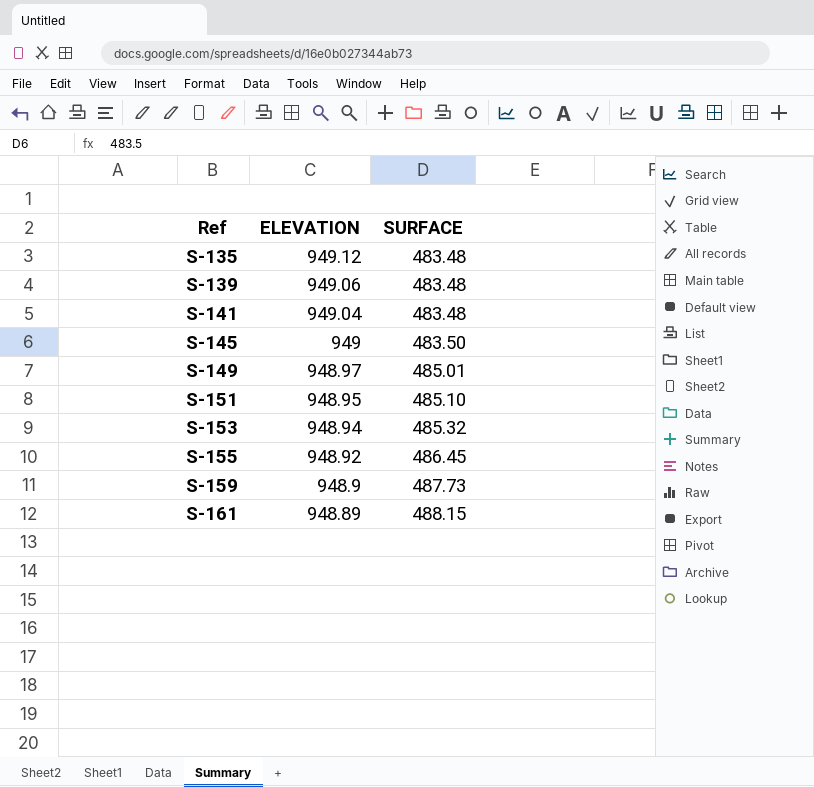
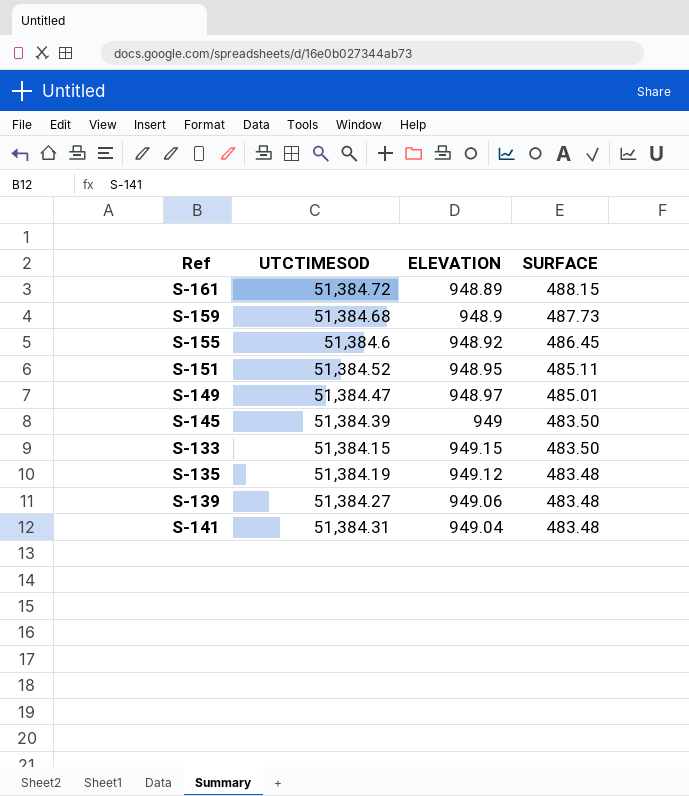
row order: Ref ascending -> SURFACE descending
column UTCTIMESOD | position: none -> 2
row S-153: 948.94 | 485.32 -> none
S-151 | SURFACE: 485.10 -> 485.11
row S-133: none -> 51,384.15 | 949.15 | 483.50

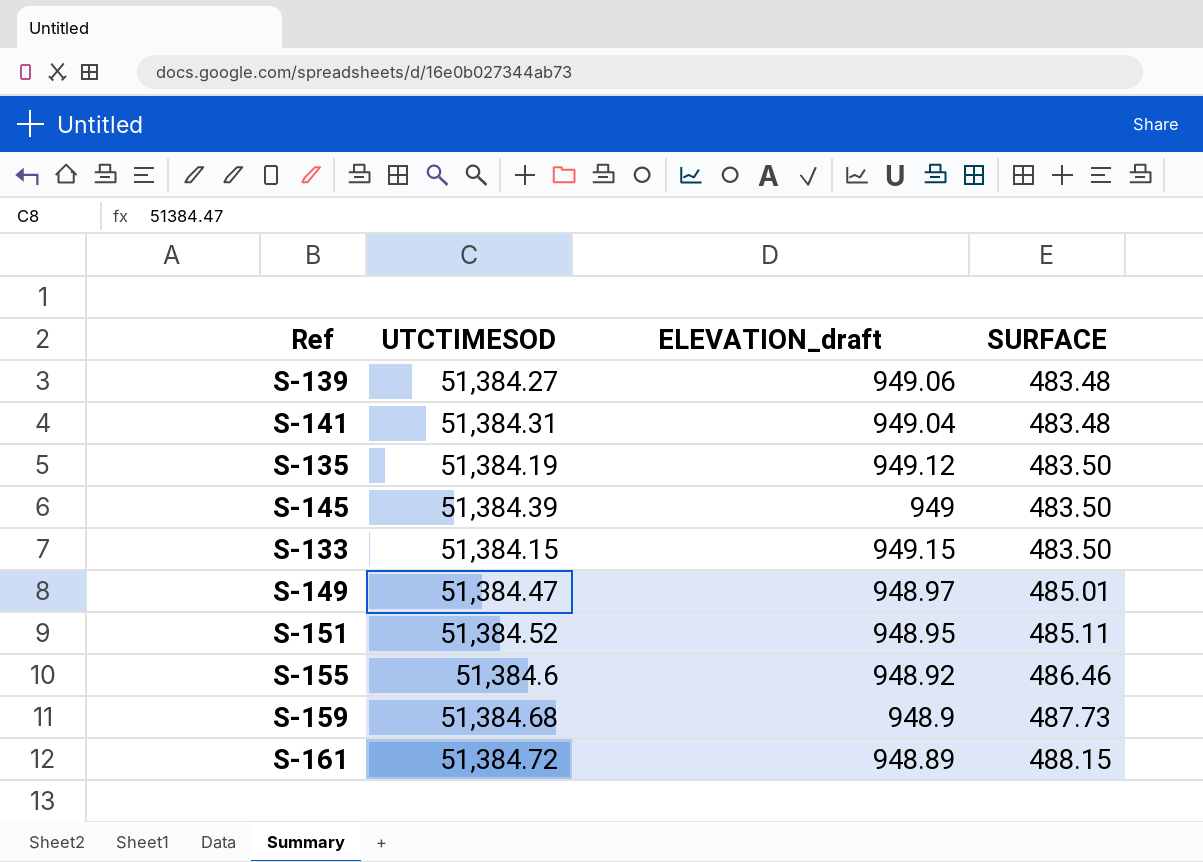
row order: SURFACE descending -> SURFACE ascending
column name: ELEVATION -> ELEVATION_draft
S-135 | SURFACE: 483.48 -> 483.50
S-155 | SURFACE: 486.45 -> 486.46

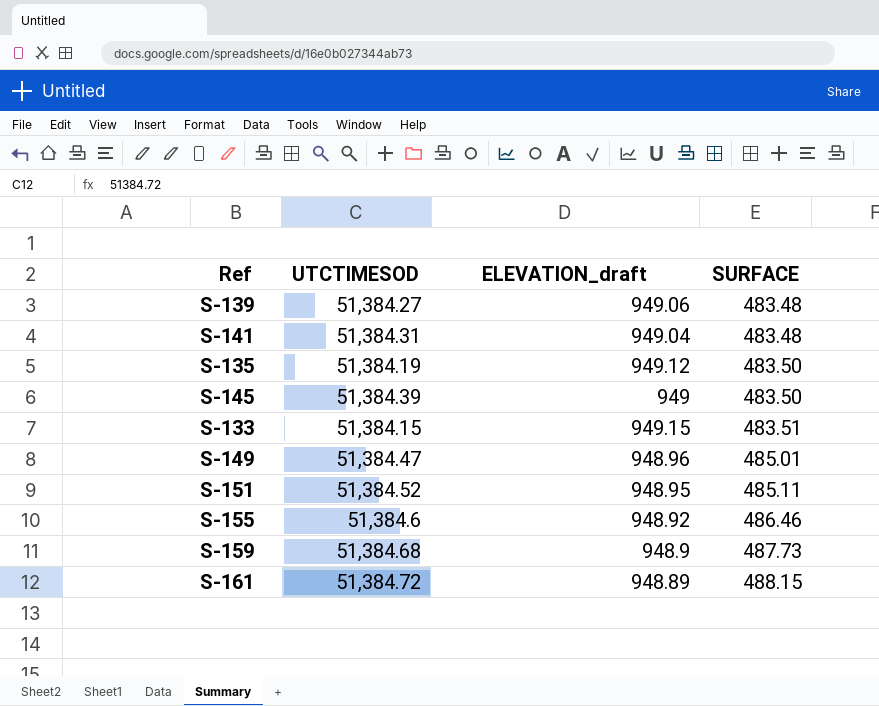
S-133 | SURFACE: 483.50 -> 483.51
S-149 | ELEVATION_draft: 948.97 -> 948.96

